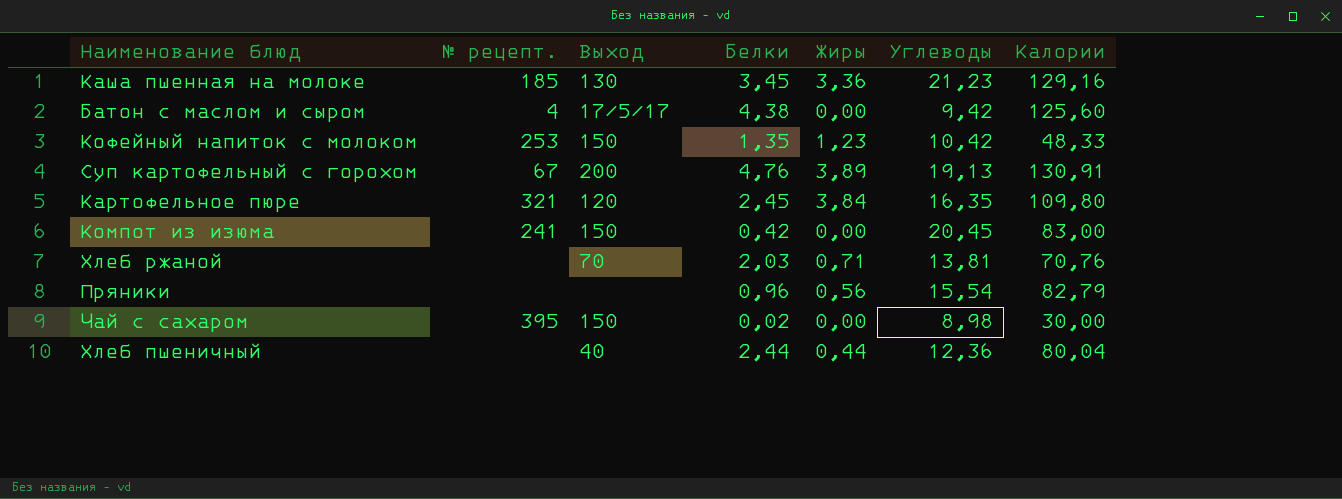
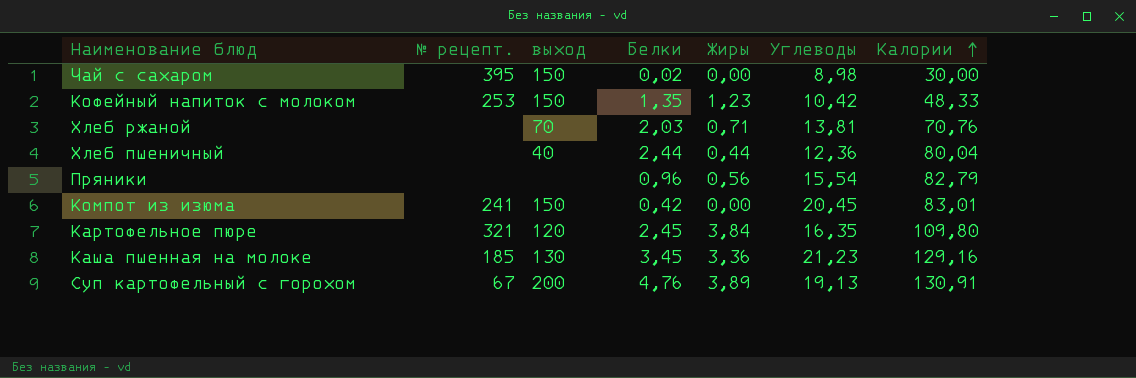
row order: none -> Калории ascending
column name: Выход -> выход
row Батон с маслом и сыром: 4 | 17/5/17 | 4,38 | 0,00 | 9,42 | 125,60 -> none
Компот из изюма | Калории: 83,00 -> 83,01

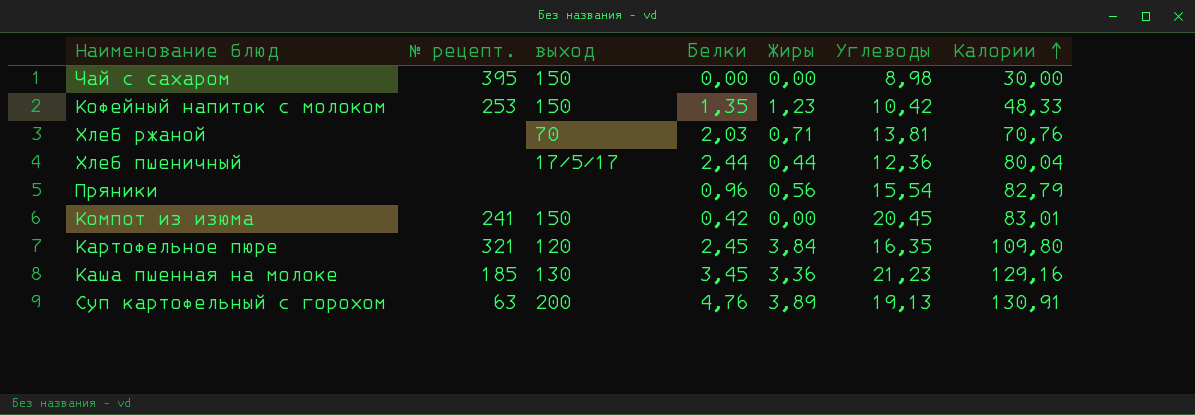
Чай с сахаром | Белки: 0,02 -> 0,00
Хлеб пшеничный | выход: 40 -> 17/5/17
Суп картофельный с горохом | № рецепт.: 67 -> 63

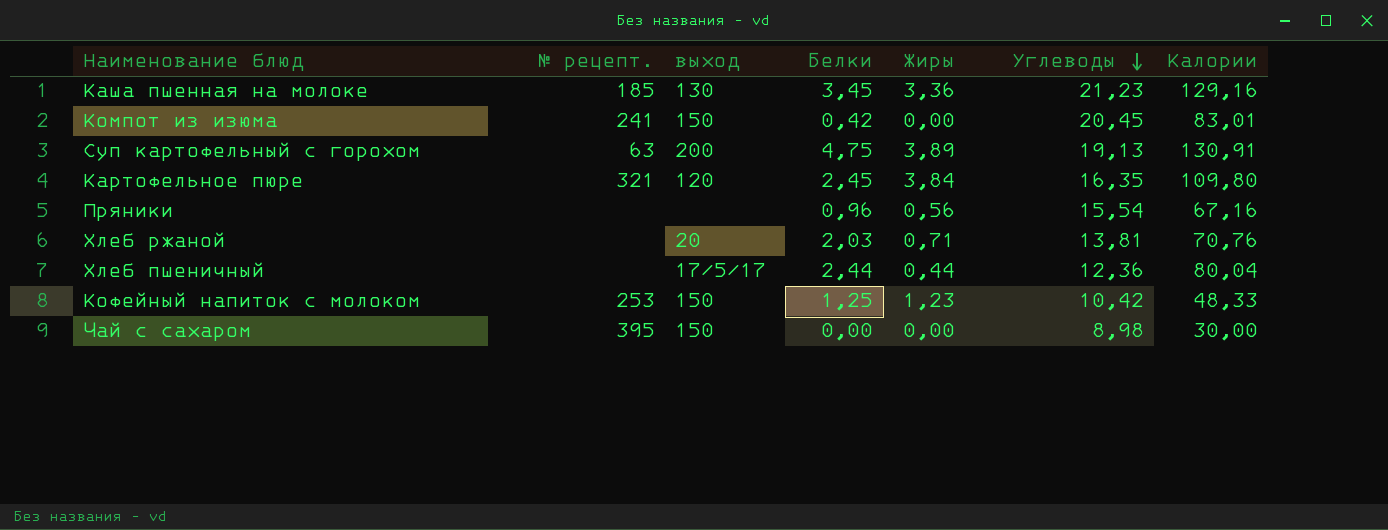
row order: Калории ascending -> Углеводы descending
Суп картофельный с горохом | Белки: 4,76 -> 4,75
Пряники | Калории: 82,79 -> 67,16
Хлеб ржаной | выход: 70 -> 20
Кофейный напиток с молоком | Белки: 1,35 -> 1,25

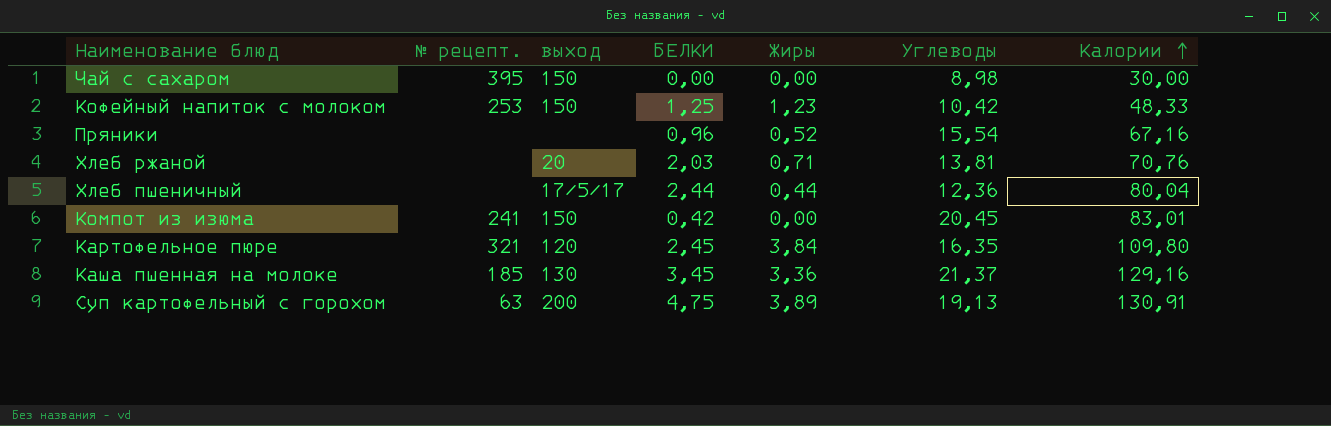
row order: Углеводы descending -> Калории ascending
column name: Белки -> БЕЛКИ
Пряники | Жиры: 0,56 -> 0,52
Каша пшенная на молоке | Углеводы: 21,23 -> 21,37

